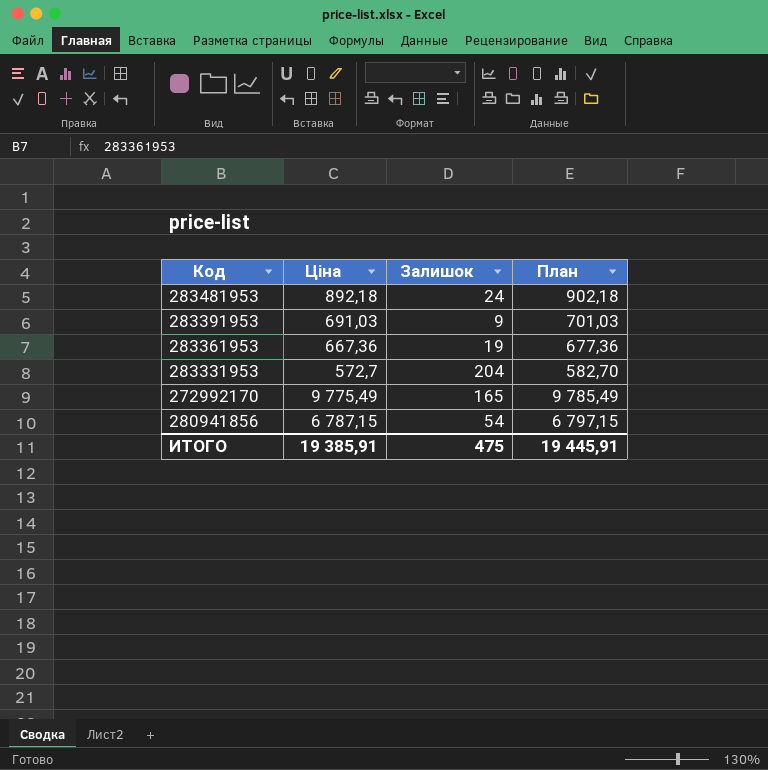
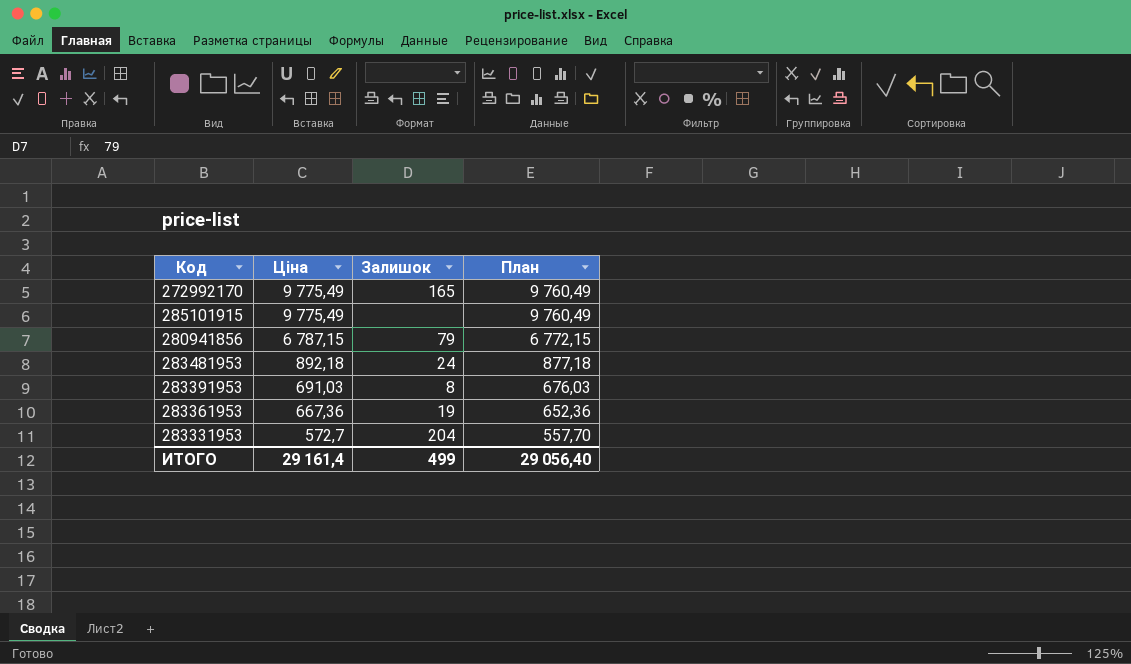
row order: none -> Ціна descending
column План | formula: [Ціна] + 10 -> [Ціна] - 15
row 285101915: none -> 9 775,49 | none | 9 760,49
280941856 | Залишок: 54 -> 79
283391953 | Залишок: 9 -> 8
ИТОГО | Ціна: 19 385,91 -> 29 161,4
ИТОГО | Залишок: 475 -> 499
ИТОГО | План: 19 445,91 -> 29 056,40

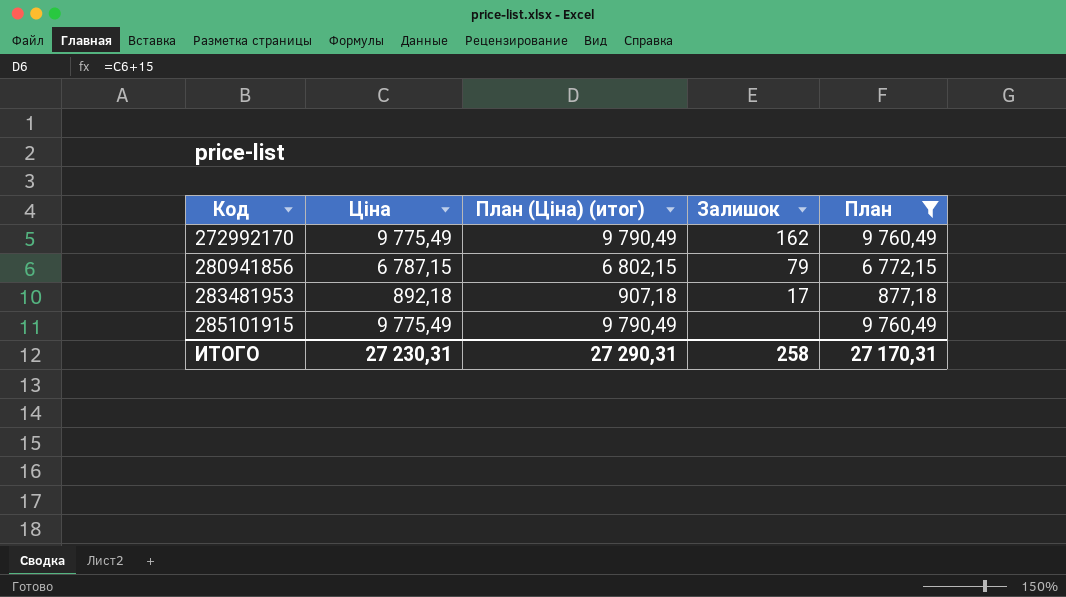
filter: none -> План >= 877,18
row order: Ціна descending -> Код ascending
column План (Ціна) (итог) | formula: none -> [Ціна] + 15
272992170 | Залишок: 165 -> 162
283481953 | Залишок: 24 -> 17
ИТОГО | Ціна: 29 161,4 -> 27 230,31
ИТОГО | Залишок: 499 -> 258
ИТОГО | План: 29 056,40 -> 27 170,31

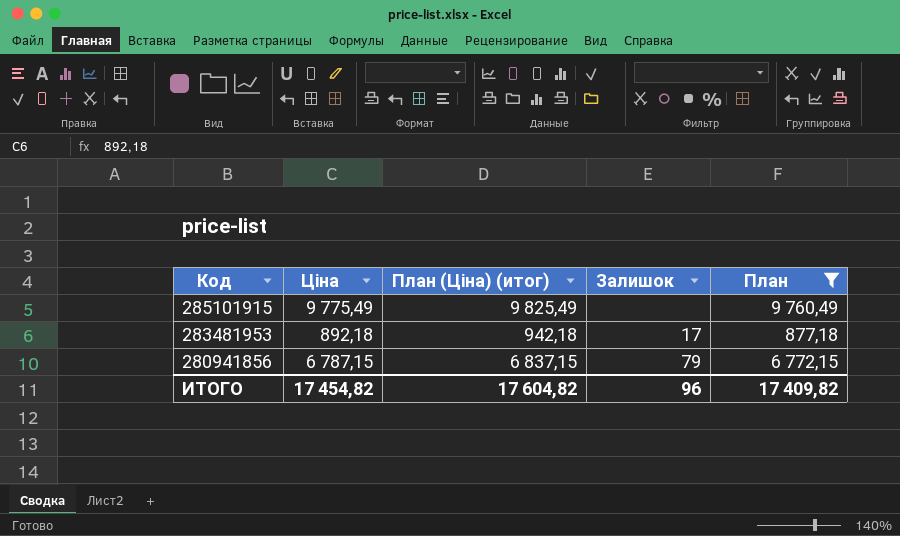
row order: Код ascending -> Код descending
column План (Ціна) (итог) | formula: [Ціна] + 15 -> [Ціна] + 50
row 272992170: 9 775,49 | 9 790,49 | 162 | 9 760,49 -> none
ИТОГО | Ціна: 27 230,31 -> 17 454,82
ИТОГО | План (Ціна) (итог): 27 290,31 -> 17 604,82
ИТОГО | Залишок: 258 -> 96
ИТОГО | План: 27 170,31 -> 17 409,82

